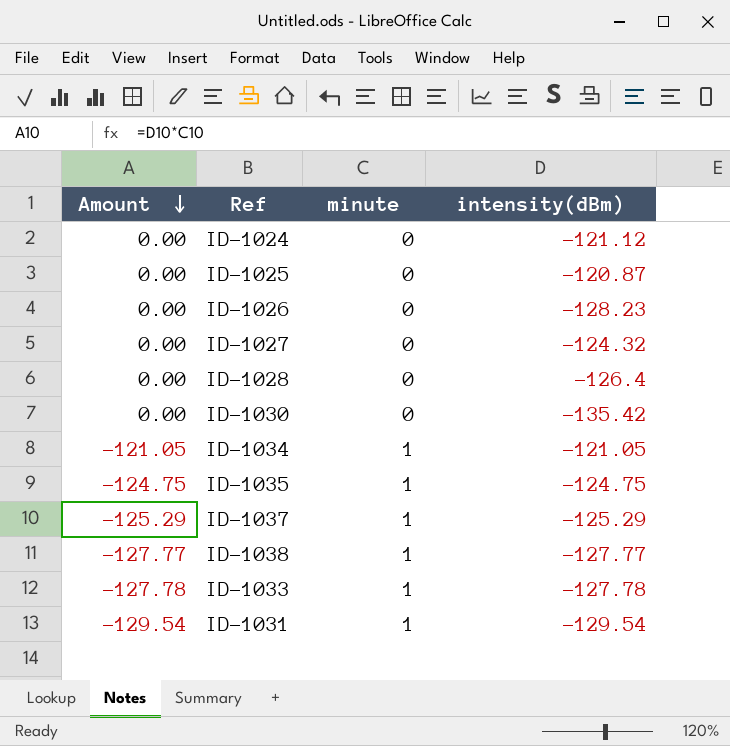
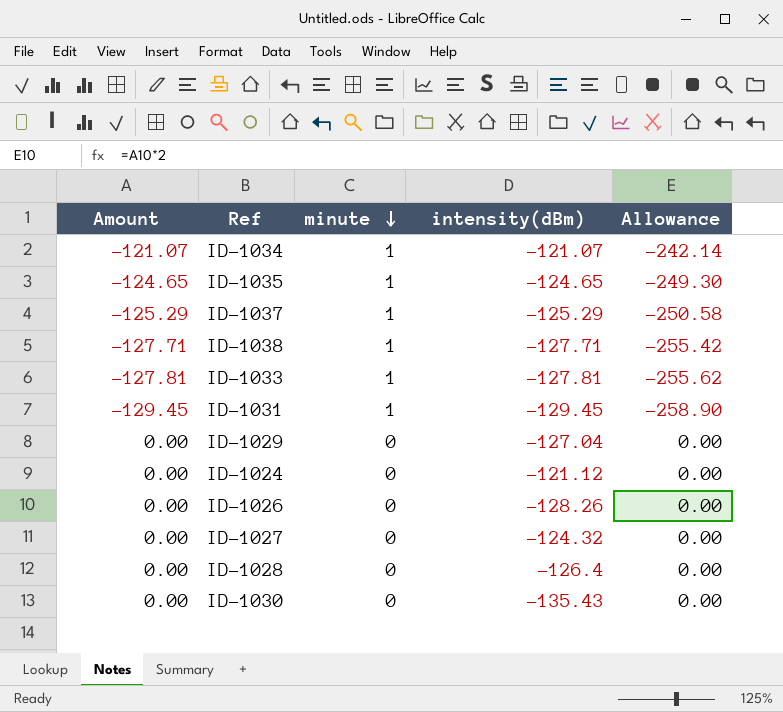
row order: Amount descending -> minute descending
column Allowance | formula: none -> [Amount] * 2
row ID-1025: 0.00 | 0 | -120.87 -> none
ID-1034 | Amount: -121.05 -> -121.07
ID-1034 | intensity(dBm): -121.05 -> -121.07
ID-1035 | Amount: -124.75 -> -124.65
ID-1035 | intensity(dBm): -124.75 -> -124.65
ID-1038 | Amount: -127.77 -> -127.71
ID-1038 | intensity(dBm): -127.77 -> -127.71
ID-1033 | Amount: -127.78 -> -127.81
ID-1033 | intensity(dBm): -127.78 -> -127.81
ID-1031 | Amount: -129.54 -> -129.45
ID-1031 | intensity(dBm): -129.54 -> -129.45
row ID-1029: none -> 0.00 | 0 | -127.04 | 0.00
ID-1026 | intensity(dBm): -128.23 -> -128.26
ID-1030 | intensity(dBm): -135.42 -> -135.43

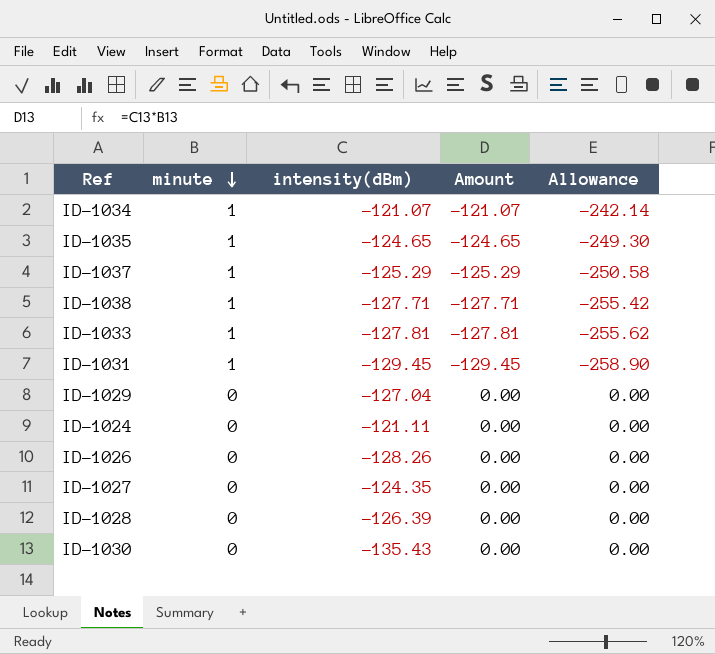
column Amount | position: 1 -> 4
ID-1024 | intensity(dBm): -121.12 -> -121.11
ID-1027 | intensity(dBm): -124.32 -> -124.35
ID-1028 | intensity(dBm): -126.4 -> -126.39

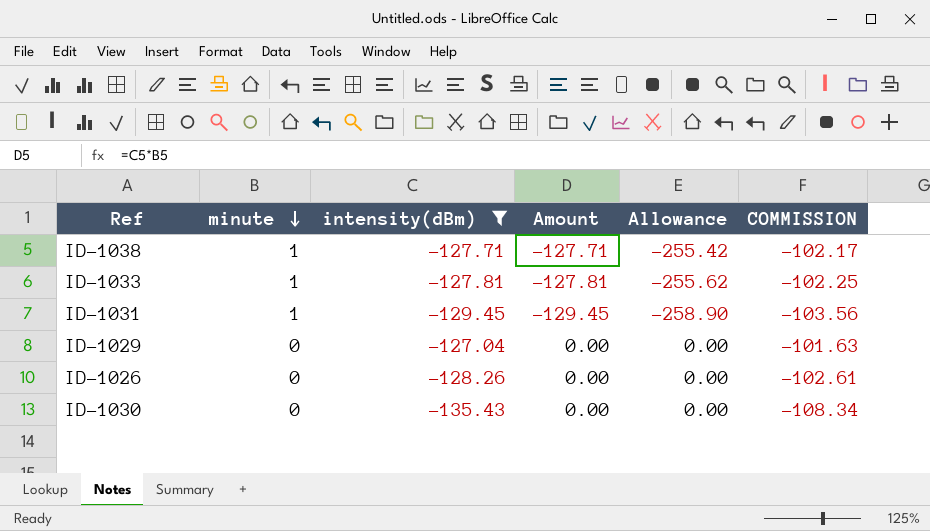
filter: none -> intensity(dBm) <= -127.04
column COMMISSION | formula: none -> [intensity(dBm)] * 0.8

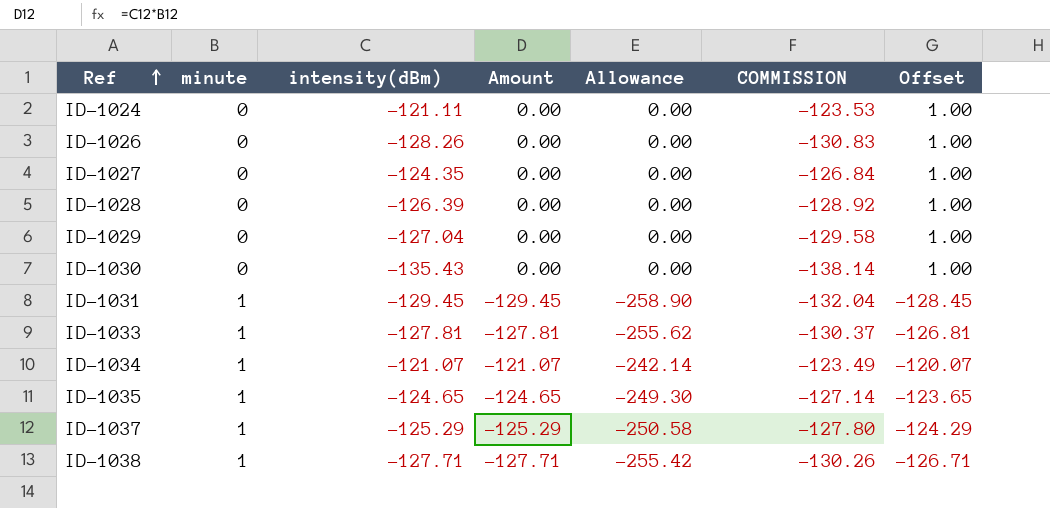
filter: intensity(dBm) <= -127.04 -> none
row order: minute descending -> Ref ascending
column COMMISSION | formula: [intensity(dBm)] * 0.8 -> [intensity(dBm)] * 1.02
column Offset | formula: none -> [Amount] + 1

